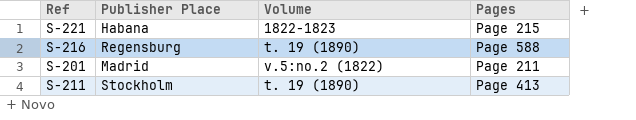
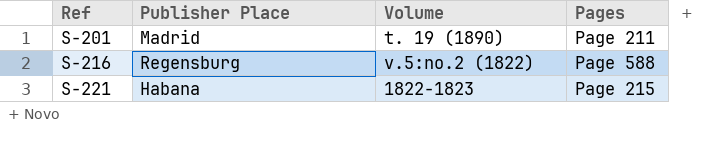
row order: none -> Ref ascending
row S-211: Stockholm | t. 19 (1890) | Page 413 -> none
S-201 | Volume: v.5:no.2 (1822) -> t. 19 (1890)
S-216 | Volume: t. 19 (1890) -> v.5:no.2 (1822)

